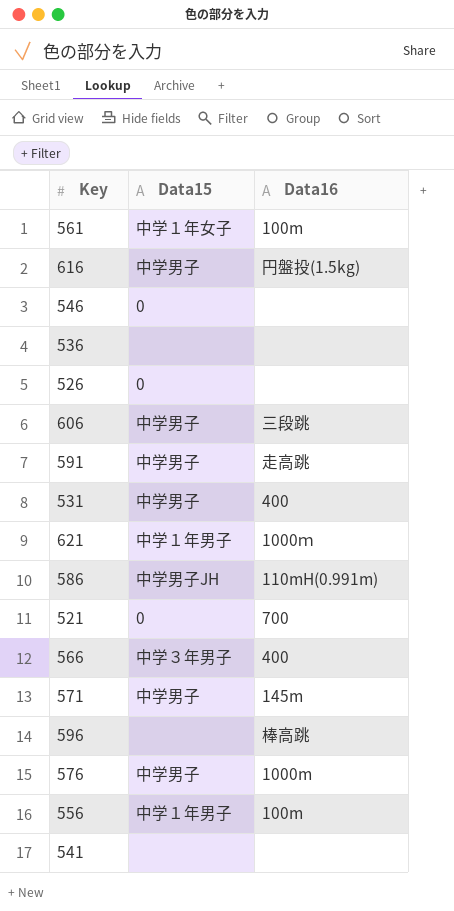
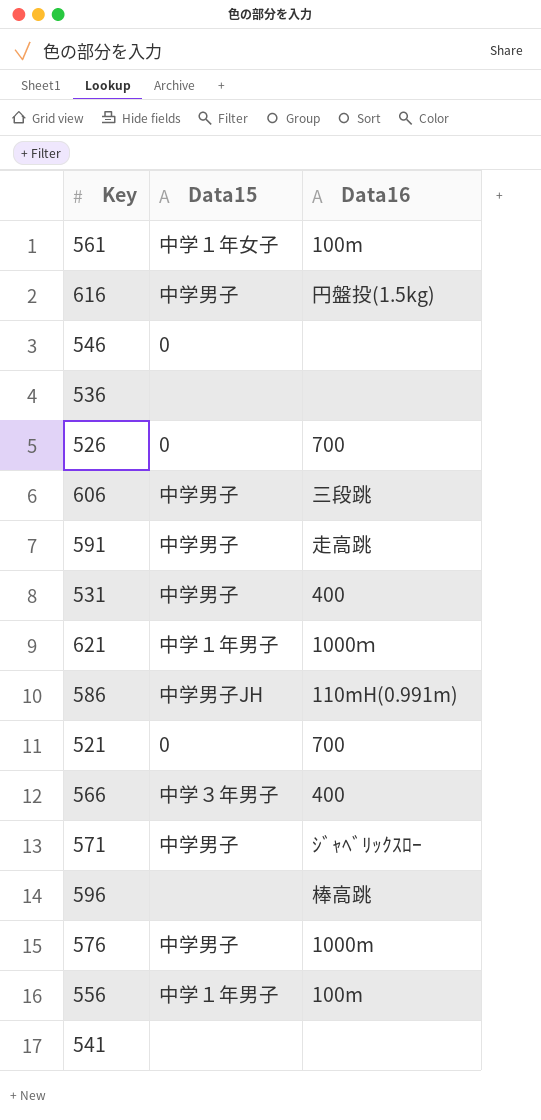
526 | Data16: none -> 700
571 | Data16: 145m -> ｼﾞｬﾍﾞﾘｯｸｽﾛｰ

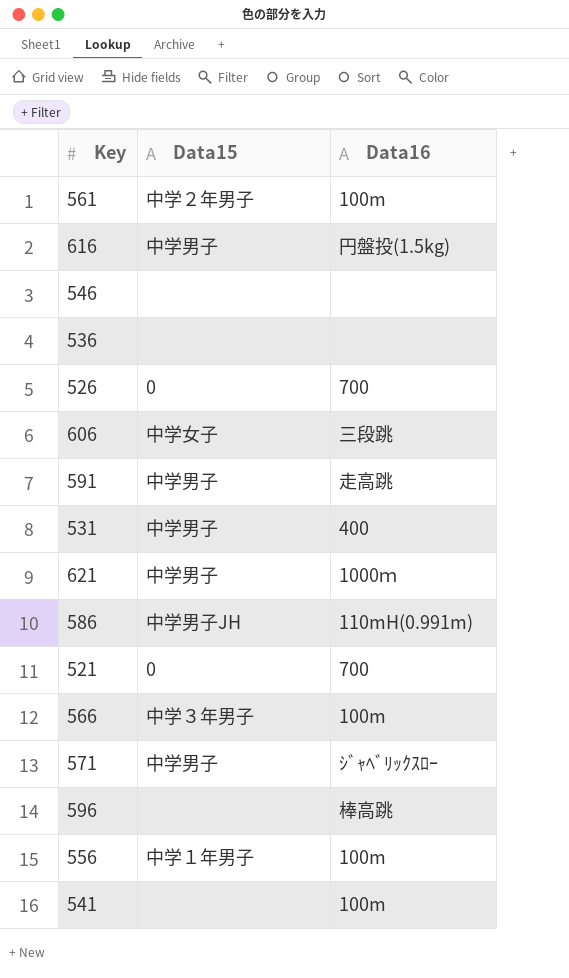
row 576: 中学男子 | 1000m -> none
561 | Data15: 中学１年女子 -> 中学２年男子
546 | Data15: 0 -> none
606 | Data15: 中学男子 -> 中学女子
621 | Data15: 中学１年男子 -> 中学男子
566 | Data16: 400 -> 100m
541 | Data16: none -> 100m

